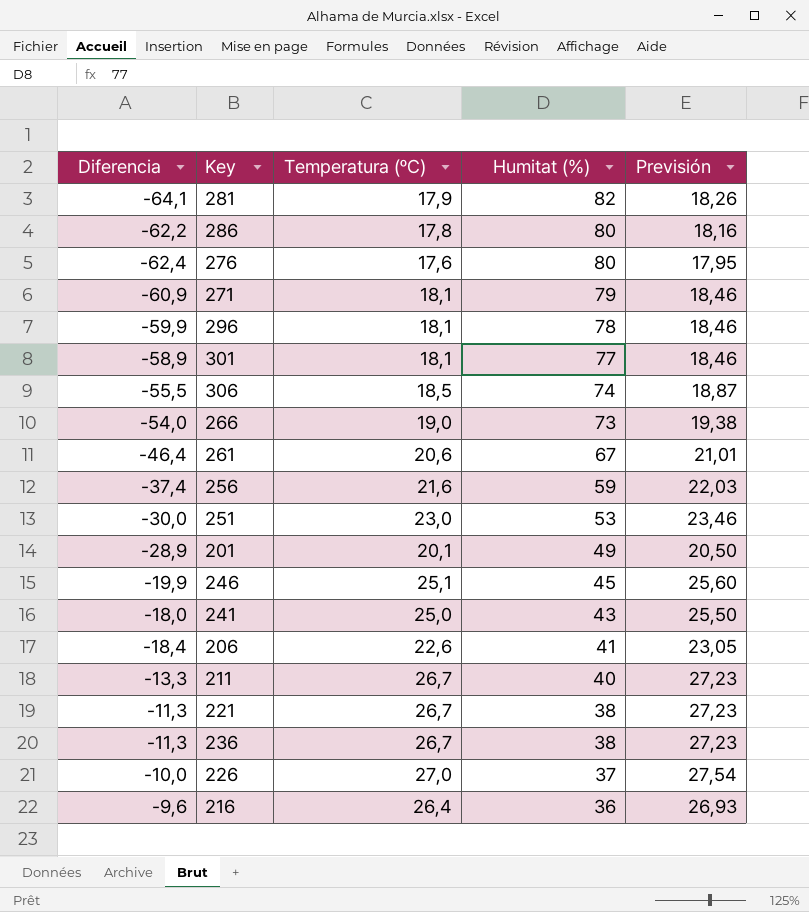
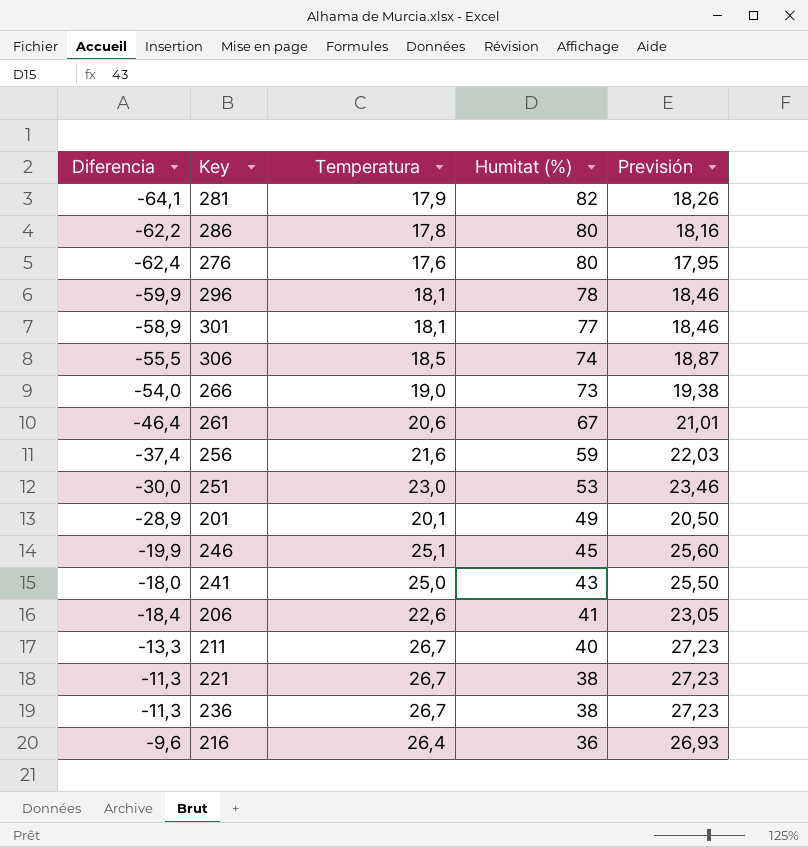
column name: Temperatura (ºC) -> Temperatura
row 271: -60,9 | 18,1 | 79 | 18,46 -> none
row 226: -10,0 | 27,0 | 37 | 27,54 -> none

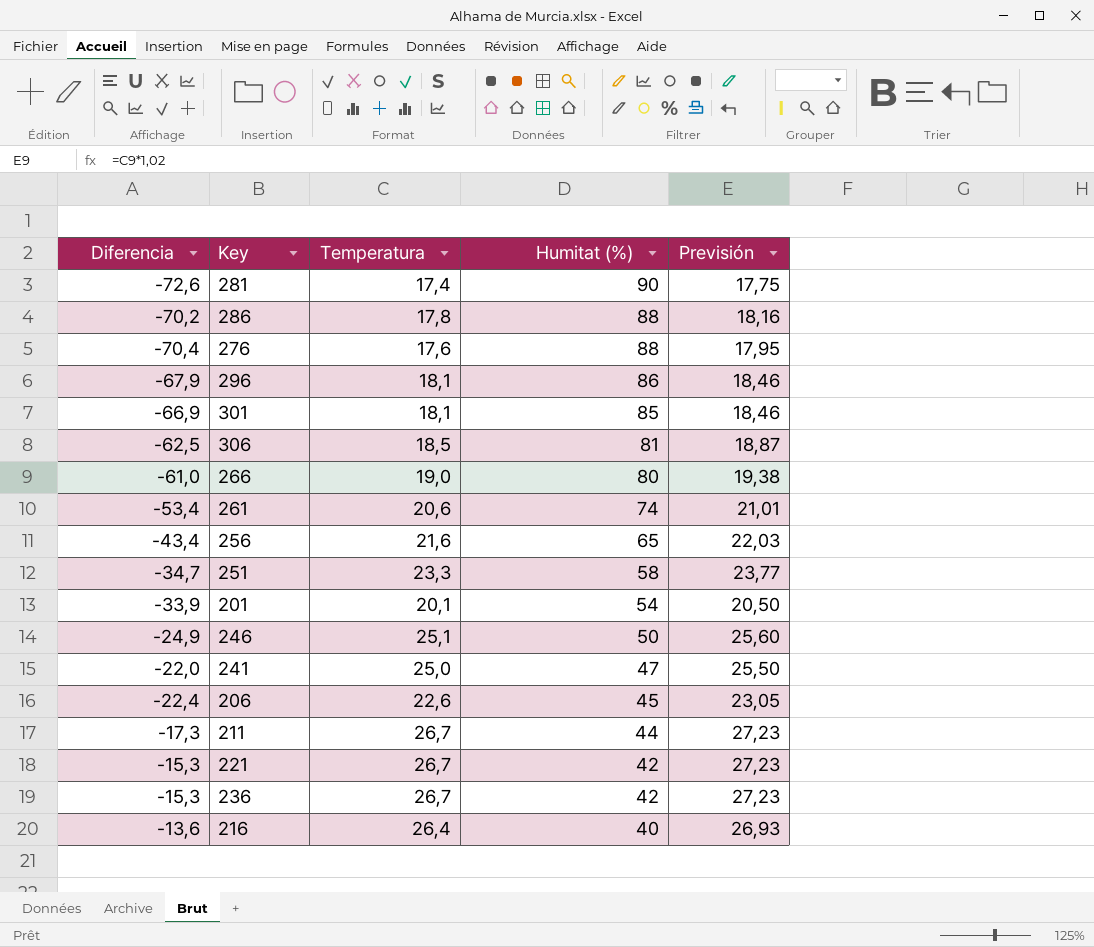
281 | Diferencia: -64,1 -> -72,6
281 | Temperatura: 17,9 -> 17,4
281 | Humitat (%): 82 -> 90
281 | Previsión: 18,26 -> 17,75
286 | Diferencia: -62,2 -> -70,2
286 | Humitat (%): 80 -> 88
276 | Diferencia: -62,4 -> -70,4
276 | Humitat (%): 80 -> 88
296 | Diferencia: -59,9 -> -67,9
296 | Humitat (%): 78 -> 86
301 | Diferencia: -58,9 -> -66,9
301 | Humitat (%): 77 -> 85
306 | Diferencia: -55,5 -> -62,5
306 | Humitat (%): 74 -> 81
266 | Diferencia: -54,0 -> -61,0
266 | Humitat (%): 73 -> 80
261 | Diferencia: -46,4 -> -53,4
261 | Humitat (%): 67 -> 74
256 | Diferencia: -37,4 -> -43,4
256 | Humitat (%): 59 -> 65
251 | Diferencia: -30,0 -> -34,7
251 | Temperatura: 23,0 -> 23,3
251 | Humitat (%): 53 -> 58
251 | Previsión: 23,46 -> 23,77
201 | Diferencia: -28,9 -> -33,9
201 | Humitat (%): 49 -> 54
246 | Diferencia: -19,9 -> -24,9
246 | Humitat (%): 45 -> 50
241 | Diferencia: -18,0 -> -22,0
241 | Humitat (%): 43 -> 47
206 | Diferencia: -18,4 -> -22,4
206 | Humitat (%): 41 -> 45
211 | Diferencia: -13,3 -> -17,3
211 | Humitat (%): 40 -> 44
221 | Diferencia: -11,3 -> -15,3
221 | Humitat (%): 38 -> 42
236 | Diferencia: -11,3 -> -15,3
236 | Humitat (%): 38 -> 42
216 | Diferencia: -9,6 -> -13,6
216 | Humitat (%): 36 -> 40

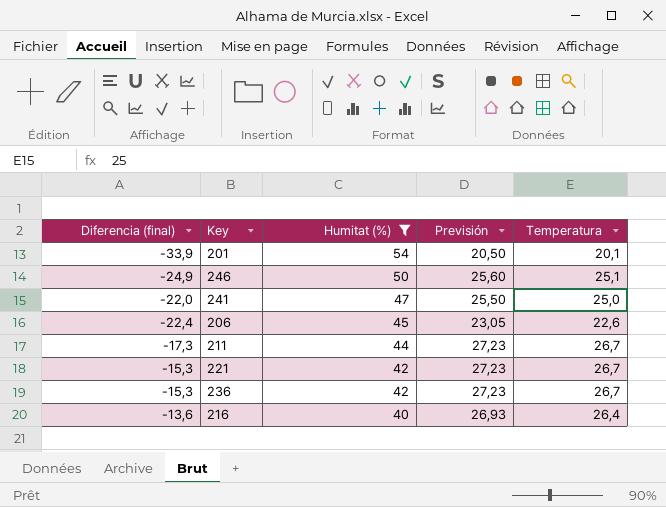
filter: none -> Humitat (%) <= 54
column name: Diferencia -> Diferencia (final)
column Temperatura | position: 3 -> 5

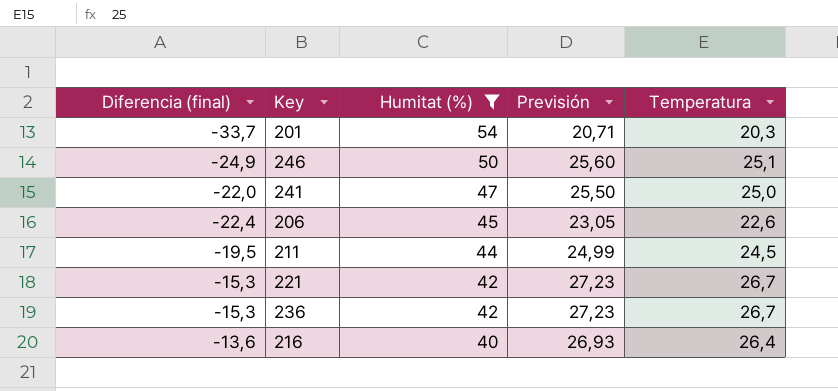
201 | Diferencia (final): -33,9 -> -33,7
201 | Previsión: 20,50 -> 20,71
201 | Temperatura: 20,1 -> 20,3
211 | Diferencia (final): -17,3 -> -19,5
211 | Previsión: 27,23 -> 24,99
211 | Temperatura: 26,7 -> 24,5

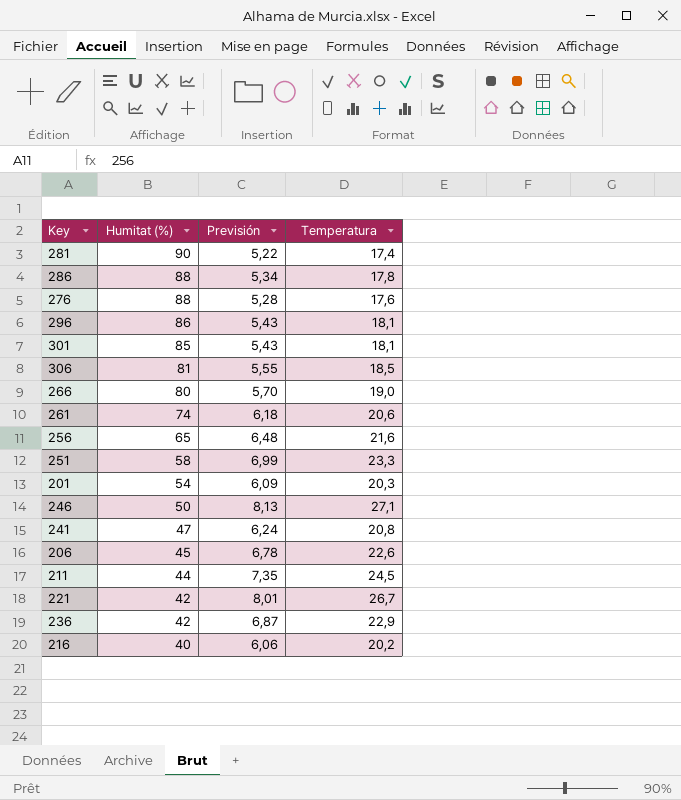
filter: Humitat (%) <= 54 -> none
column Diferencia (final) | formula: [Temperatura] - [Humitat (%)] -> none
column Previsión | formula: [Temperatura] * 1,02 -> [Temperatura] * 0,3
246 | Temperatura: 25,1 -> 27,1
241 | Temperatura: 25,0 -> 20,8
236 | Temperatura: 26,7 -> 22,9
216 | Temperatura: 26,4 -> 20,2

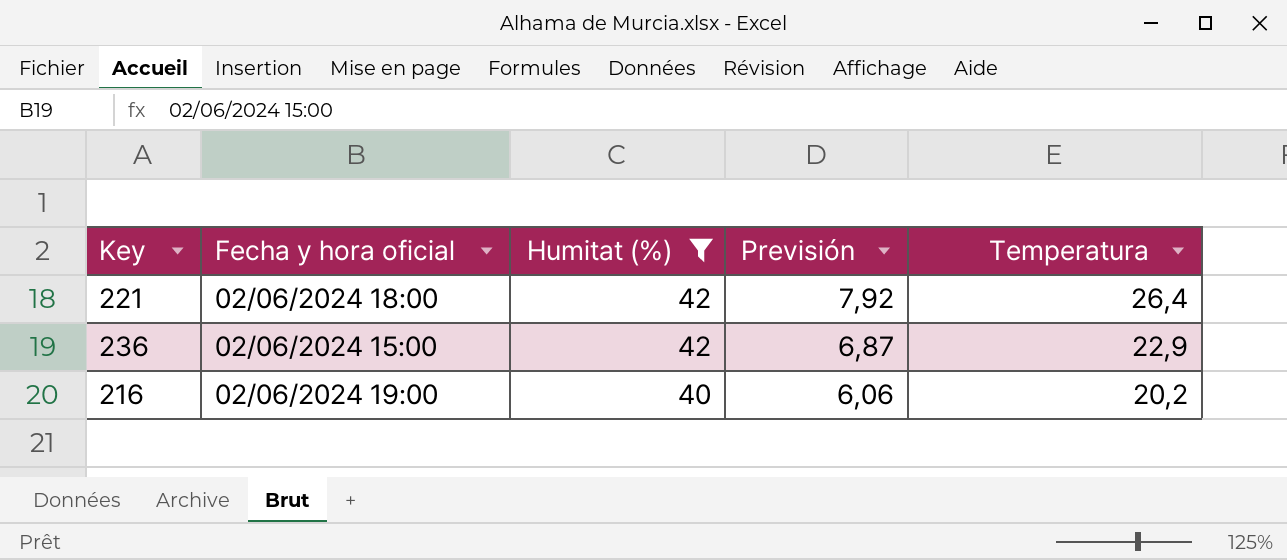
filter: none -> Humitat (%) <= 42
column Fecha y hora oficial | position: none -> 2
221 | Previsión: 8,01 -> 7,92
221 | Temperatura: 26,7 -> 26,4

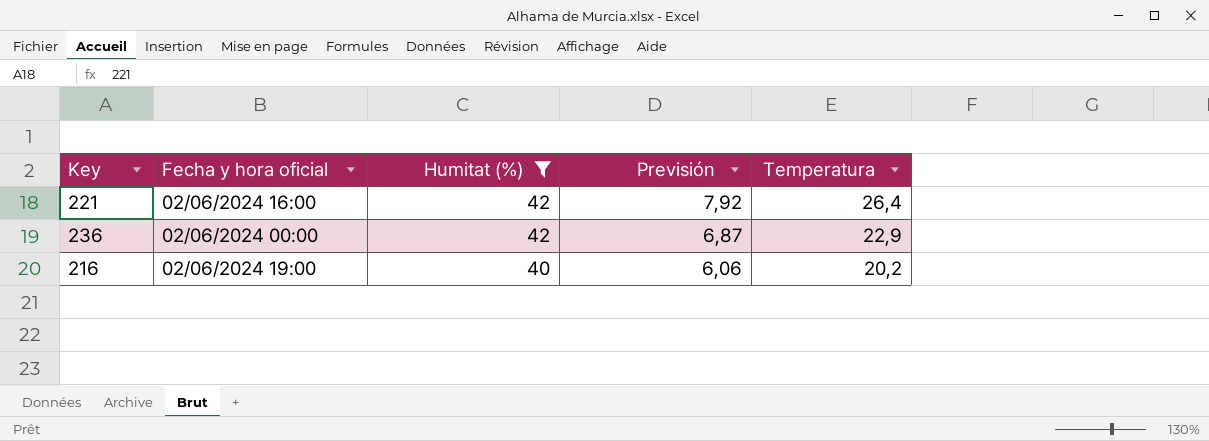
221 | Fecha y hora oficial: 02/06/2024 18:00 -> 02/06/2024 16:00
236 | Fecha y hora oficial: 02/06/2024 15:00 -> 02/06/2024 00:00

